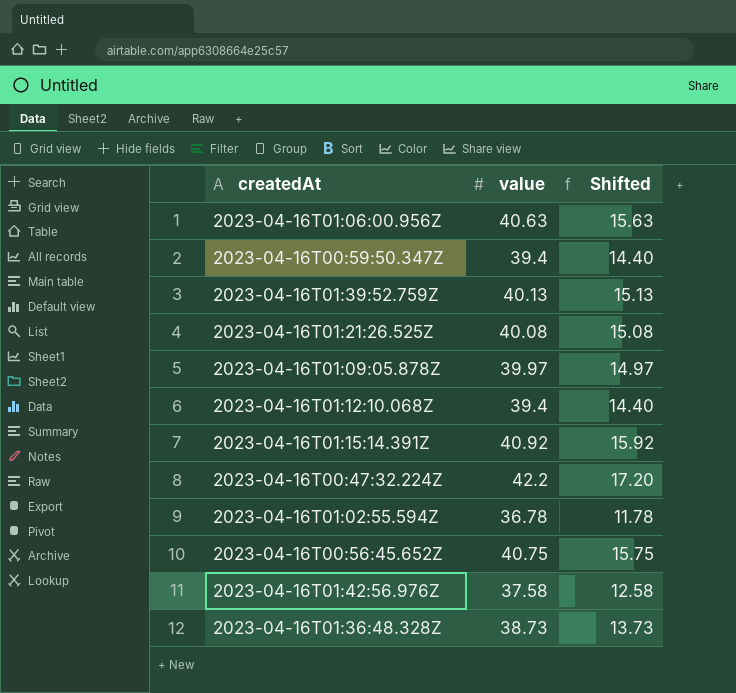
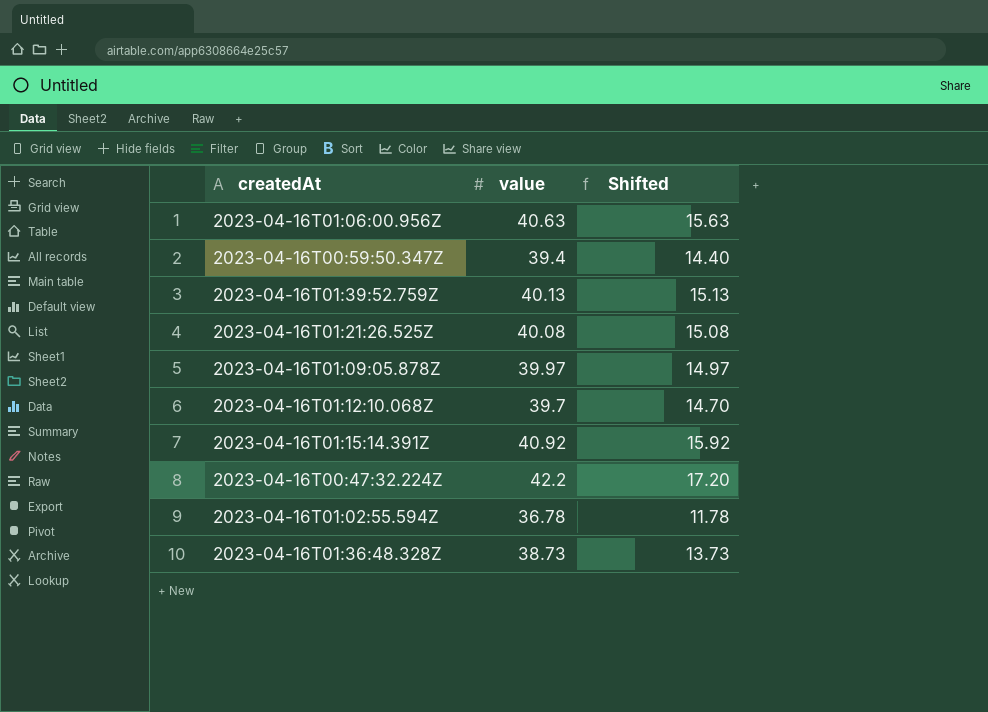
row 2023-04-16T00:56:45.652Z: 40.75 | 15.75 -> none
row 2023-04-16T01:42:56.976Z: 37.58 | 12.58 -> none
2023-04-16T01:12:10.068Z | value: 39.4 -> 39.7
2023-04-16T01:12:10.068Z | Shifted: 14.40 -> 14.70

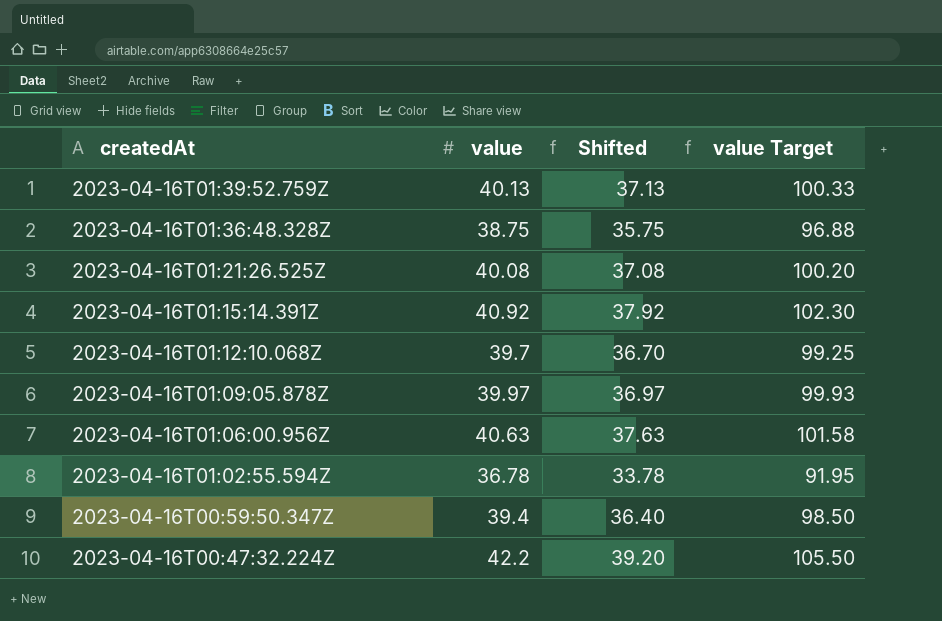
row order: none -> createdAt descending
column Shifted | formula: [value] - 25 -> [value] - 3
column value Target | formula: none -> [value] * 2.5
2023-04-16T01:36:48.328Z | value: 38.73 -> 38.75

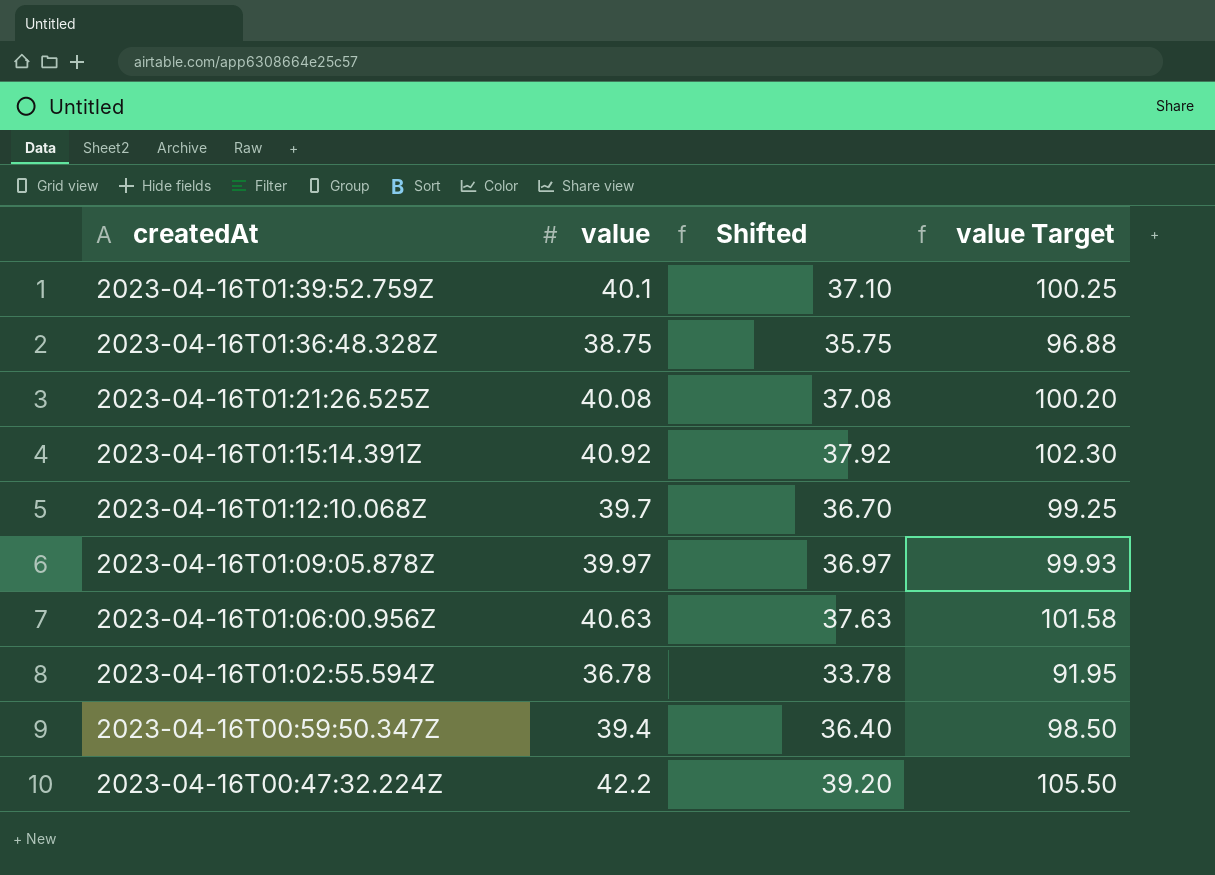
2023-04-16T01:39:52.759Z | value: 40.13 -> 40.1
2023-04-16T01:39:52.759Z | Shifted: 37.13 -> 37.10
2023-04-16T01:39:52.759Z | value Target: 100.33 -> 100.25

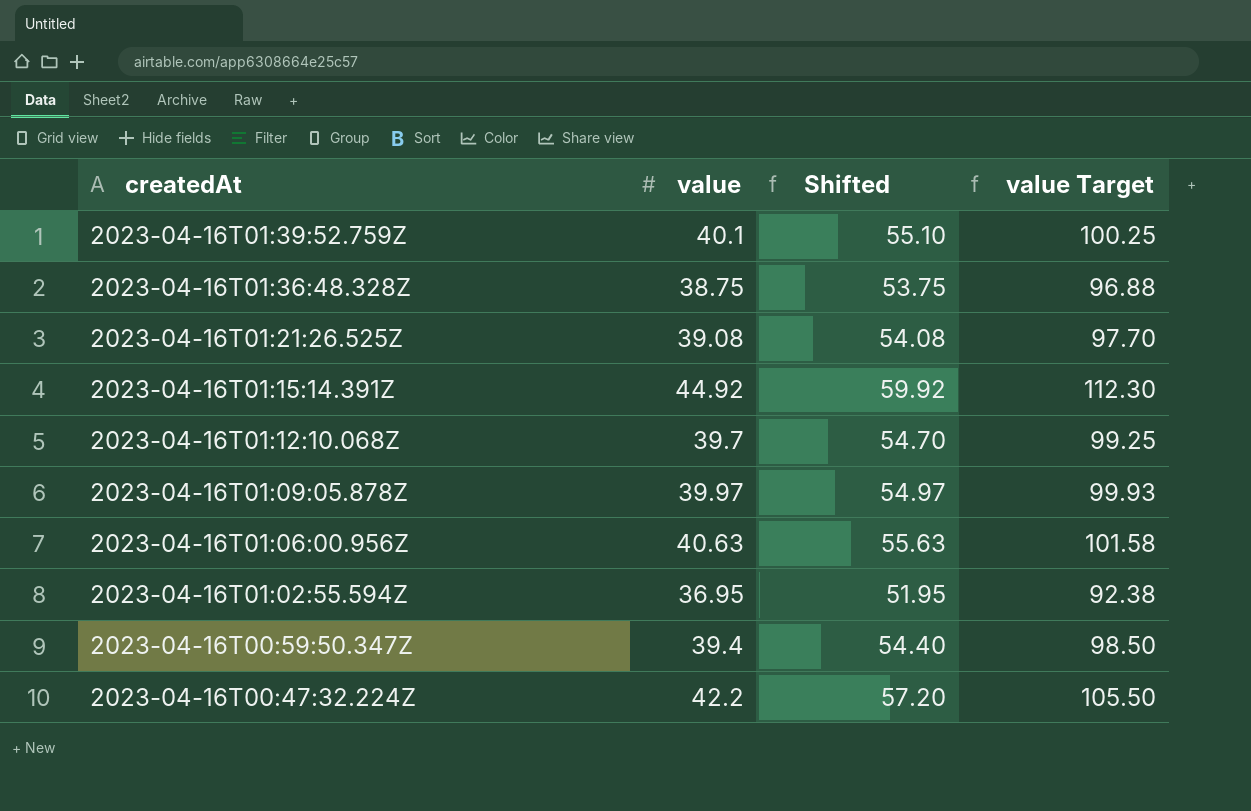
column Shifted | formula: [value] - 3 -> [value] + 15
2023-04-16T01:21:26.525Z | value: 40.08 -> 39.08
2023-04-16T01:21:26.525Z | value Target: 100.20 -> 97.70
2023-04-16T01:15:14.391Z | value: 40.92 -> 44.92
2023-04-16T01:15:14.391Z | value Target: 102.30 -> 112.30
2023-04-16T01:02:55.594Z | value: 36.78 -> 36.95
2023-04-16T01:02:55.594Z | value Target: 91.95 -> 92.38

